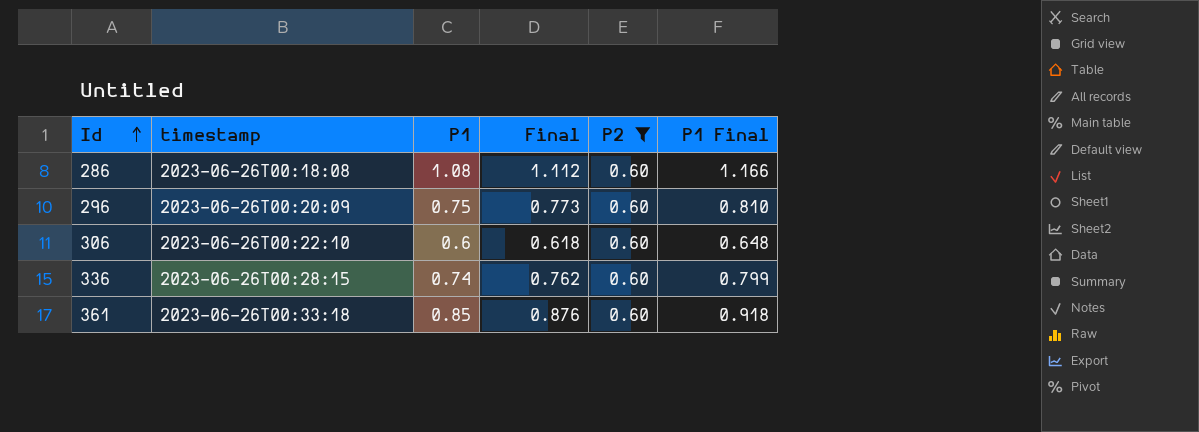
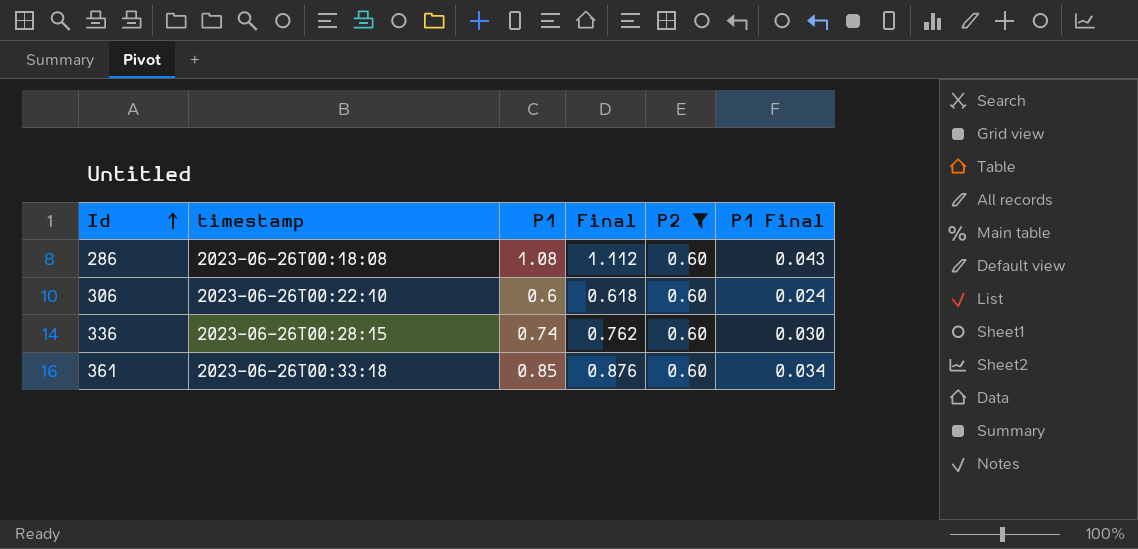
column P1 Final | formula: [P1] * 1.08 -> [P1] * 0.04
row 296: 2023-06-26T00:20:09 | 0.75 | 0.773 | 0.60 | 0.810 -> none

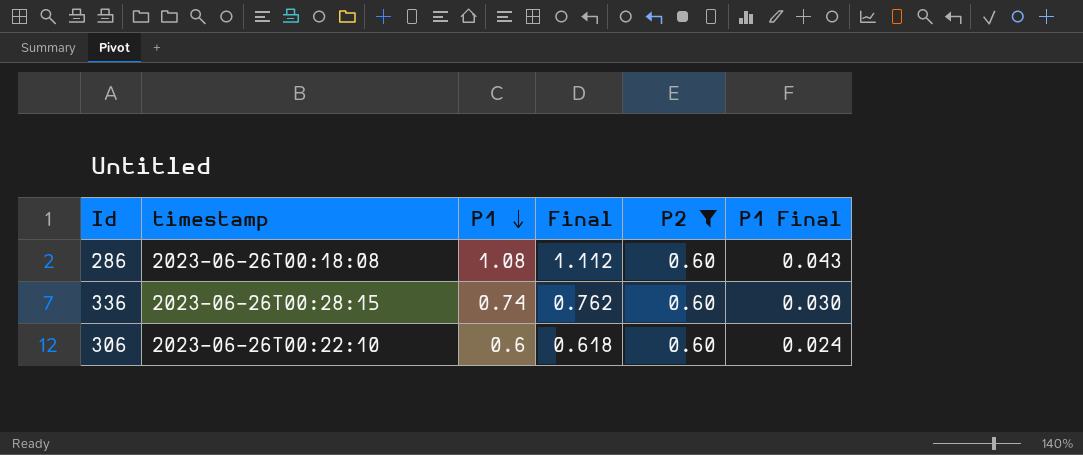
row order: Id ascending -> P1 descending
row 361: 2023-06-26T00:33:18 | 0.85 | 0.876 | 0.60 | 0.034 -> none

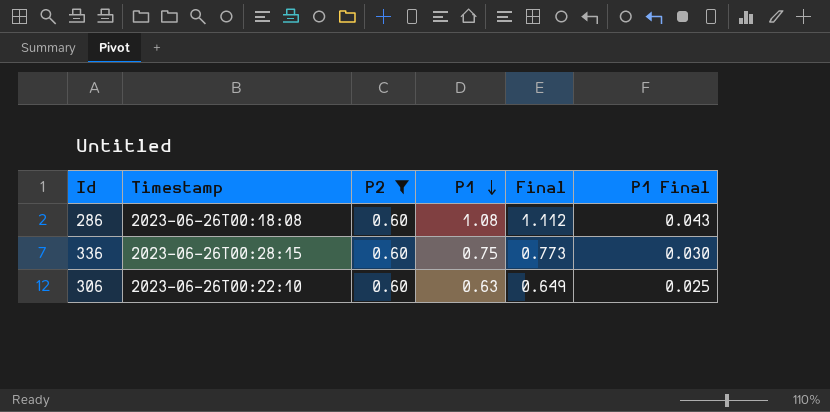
column name: timestamp -> Timestamp
column P2 | position: 5 -> 3
336 | P1: 0.74 -> 0.75
336 | Final: 0.762 -> 0.773
306 | P1: 0.6 -> 0.63
306 | Final: 0.618 -> 0.649
306 | P1 Final: 0.024 -> 0.025

